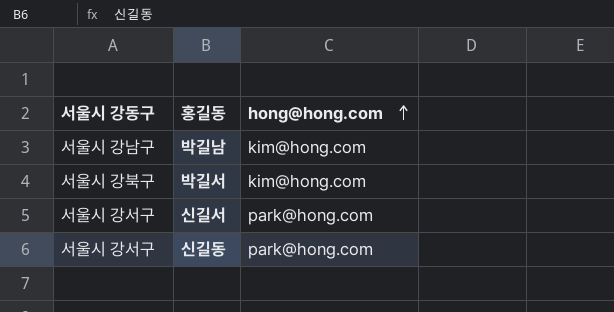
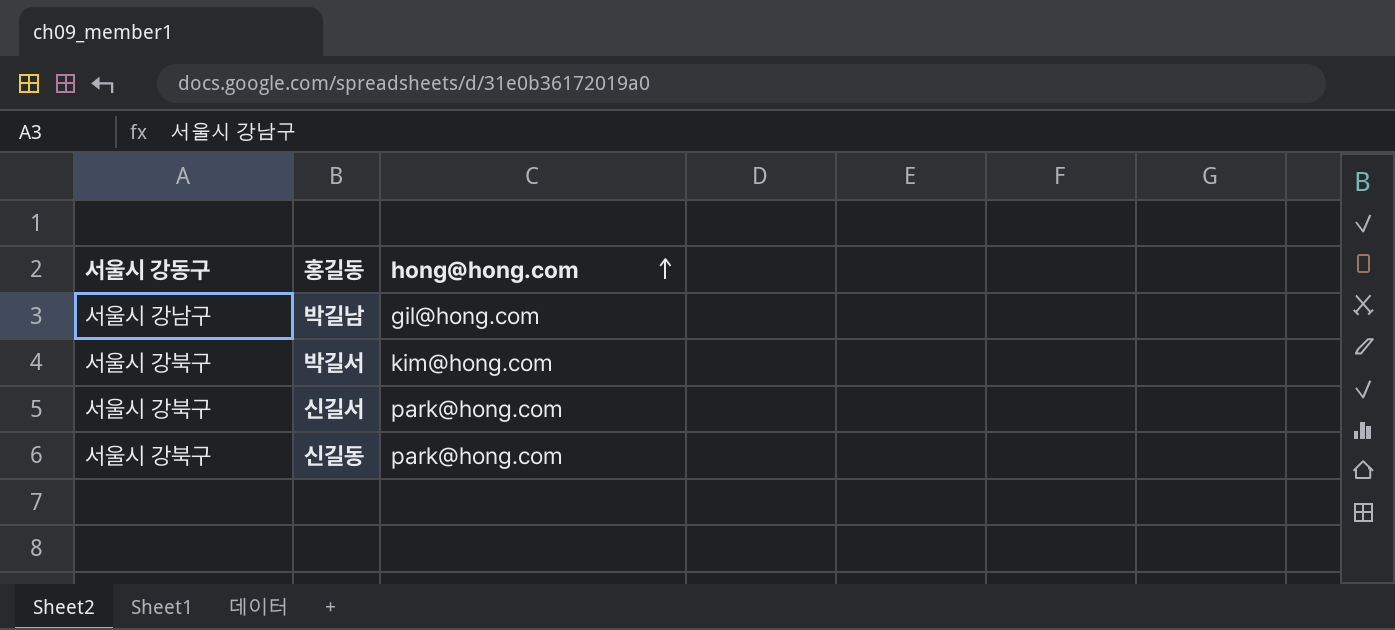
박길남 | hong@hong.com: kim@hong.com -> gil@hong.com
신길서 | 서울시 강동구: 서울시 강서구 -> 서울시 강북구
신길동 | 서울시 강동구: 서울시 강서구 -> 서울시 강북구

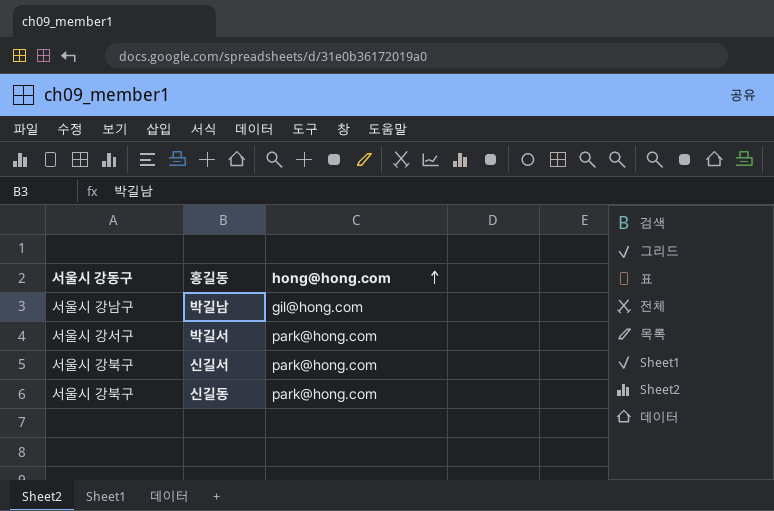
박길서 | 서울시 강동구: 서울시 강북구 -> 서울시 강서구
박길서 | hong@hong.com: kim@hong.com -> park@hong.com

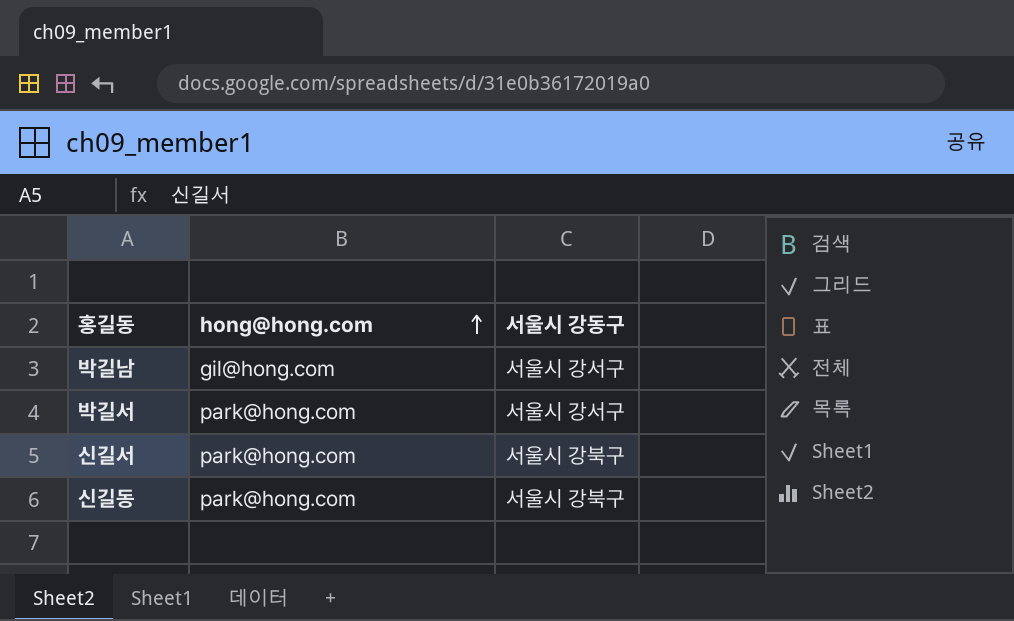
column 서울시 강동구 | position: 1 -> 3
박길남 | 서울시 강동구: 서울시 강남구 -> 서울시 강서구

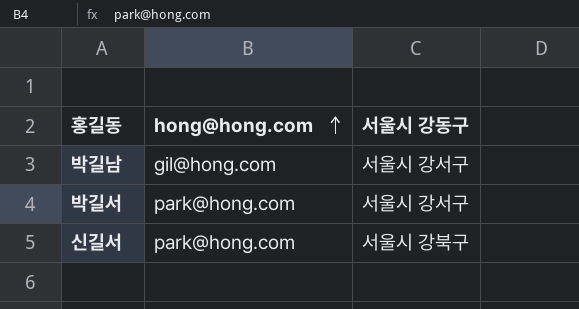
row 신길동: park@hong.com | 서울시 강북구 -> none

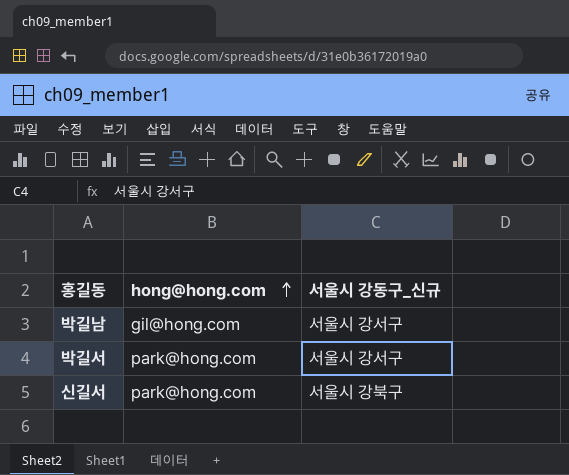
column name: 서울시 강동구 -> 서울시 강동구_신규

